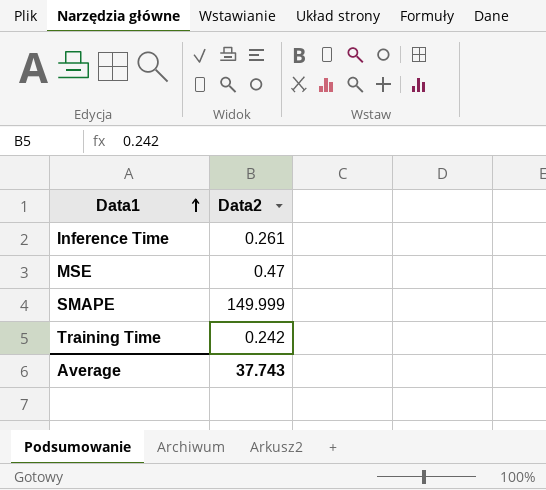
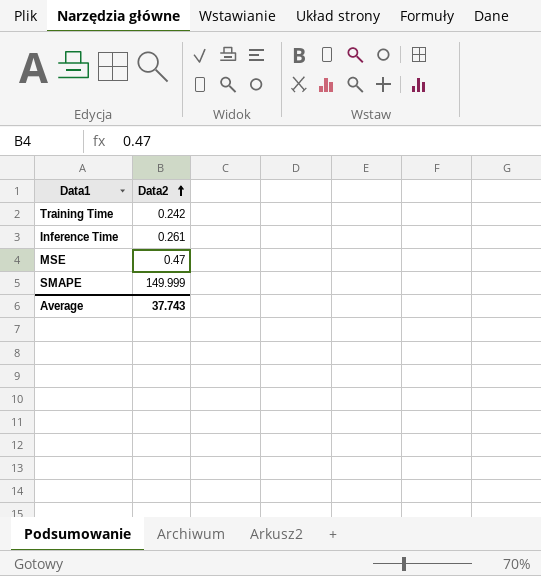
row order: Data1 ascending -> Data2 ascending

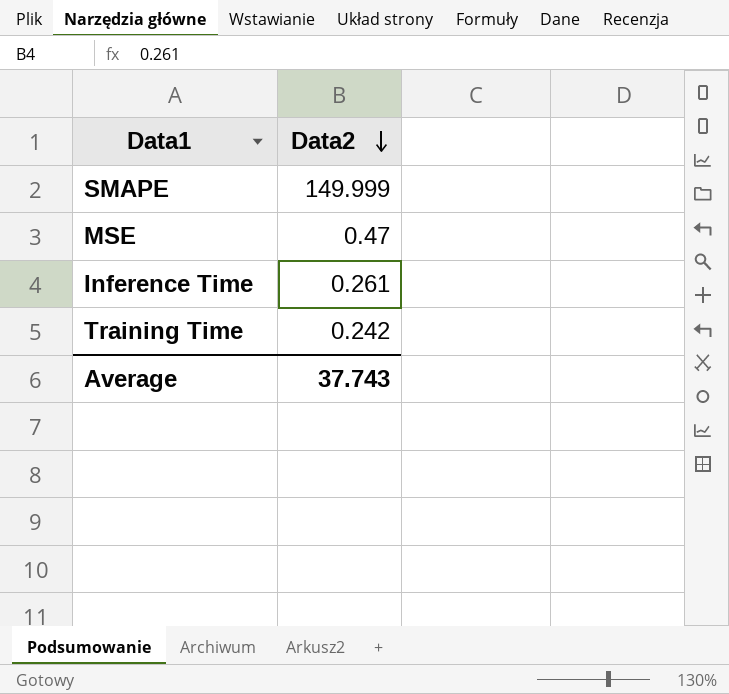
row order: Data2 ascending -> Data2 descending

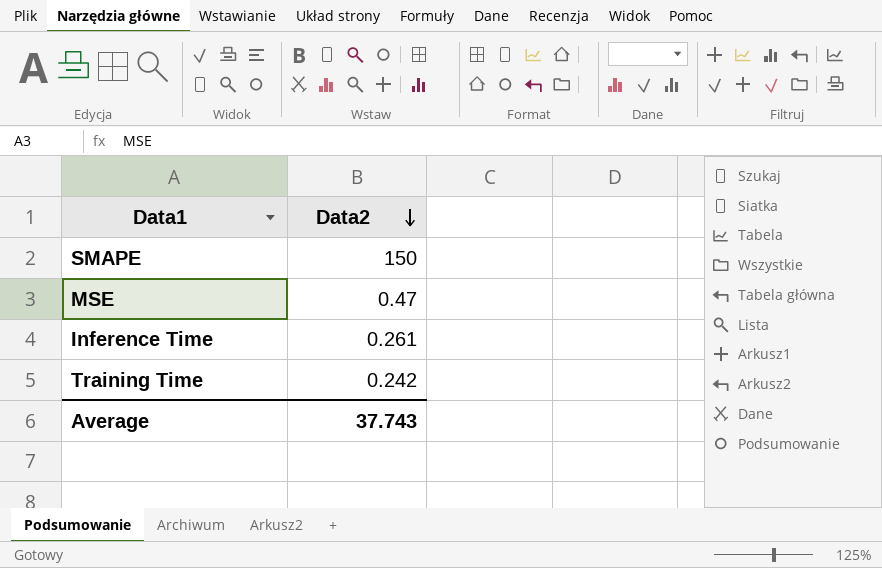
SMAPE | Data2: 149.999 -> 150

